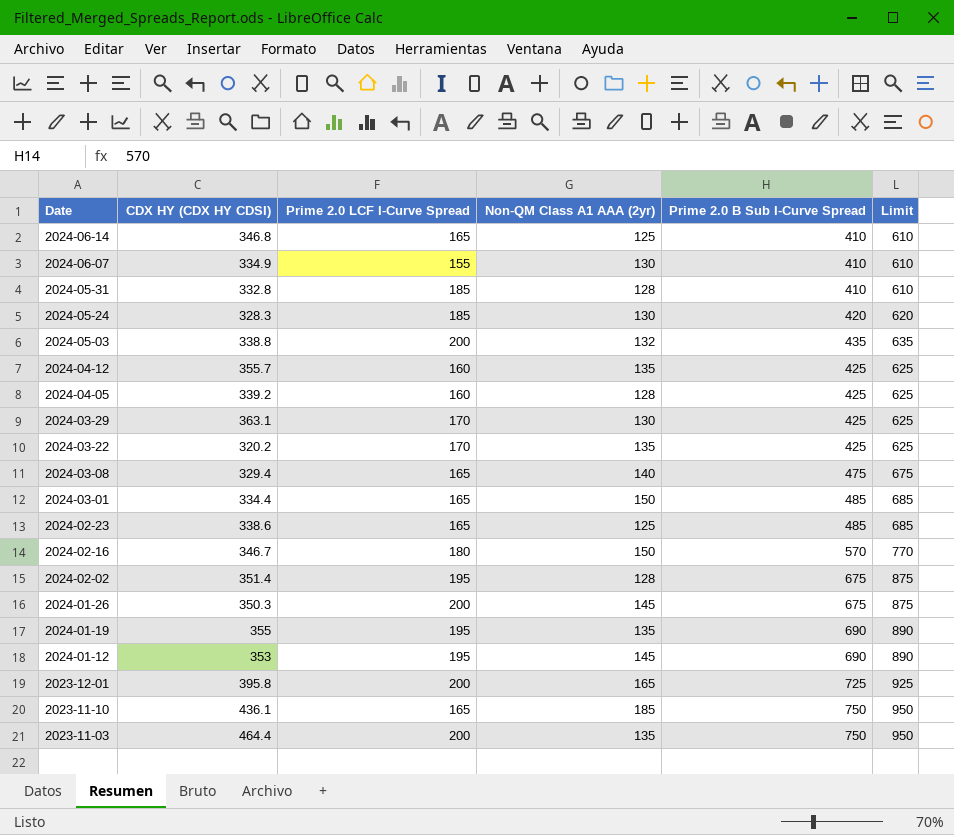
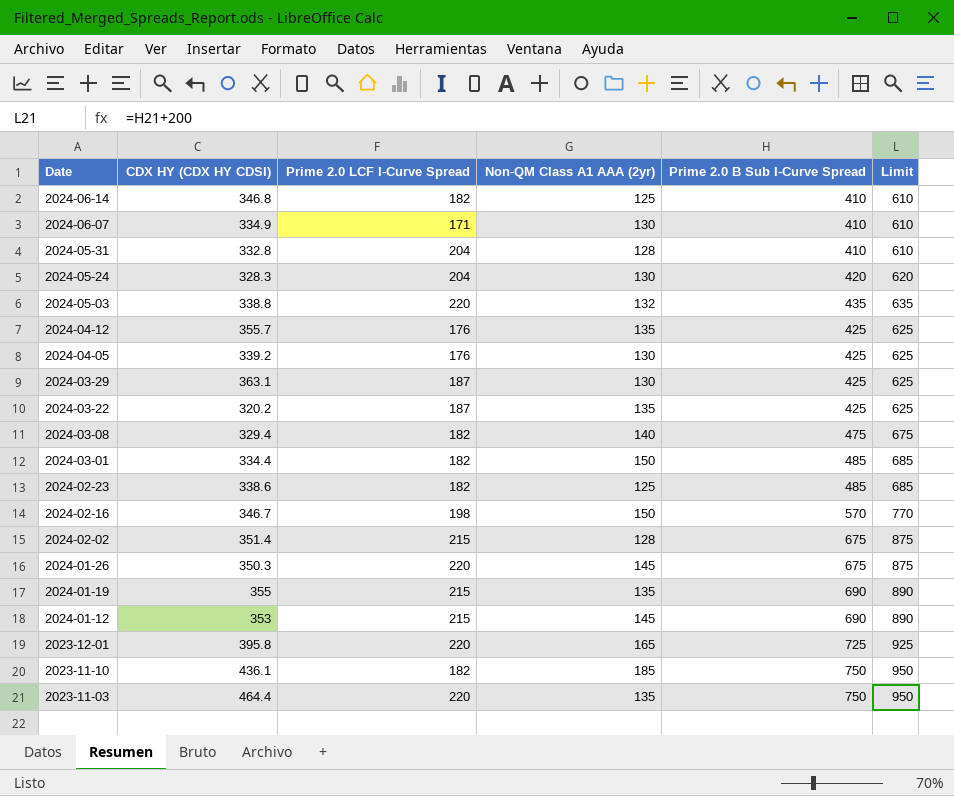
2024-06-14 | Prime 2.0 LCF I-Curve Spread: 165 -> 182
2024-06-07 | Prime 2.0 LCF I-Curve Spread: 155 -> 171
2024-05-31 | Prime 2.0 LCF I-Curve Spread: 185 -> 204
2024-05-24 | Prime 2.0 LCF I-Curve Spread: 185 -> 204
2024-05-03 | Prime 2.0 LCF I-Curve Spread: 200 -> 220
2024-04-12 | Prime 2.0 LCF I-Curve Spread: 160 -> 176
2024-04-05 | Prime 2.0 LCF I-Curve Spread: 160 -> 176
2024-04-05 | Non-QM Class A1 AAA (2yr): 128 -> 130
2024-03-29 | Prime 2.0 LCF I-Curve Spread: 170 -> 187
2024-03-22 | Prime 2.0 LCF I-Curve Spread: 170 -> 187
2024-03-08 | Prime 2.0 LCF I-Curve Spread: 165 -> 182
2024-03-01 | Prime 2.0 LCF I-Curve Spread: 165 -> 182
2024-02-23 | Prime 2.0 LCF I-Curve Spread: 165 -> 182
2024-02-16 | Prime 2.0 LCF I-Curve Spread: 180 -> 198
2024-02-02 | Prime 2.0 LCF I-Curve Spread: 195 -> 215
2024-01-26 | Prime 2.0 LCF I-Curve Spread: 200 -> 220
2024-01-19 | Prime 2.0 LCF I-Curve Spread: 195 -> 215
2024-01-12 | Prime 2.0 LCF I-Curve Spread: 195 -> 215
2023-12-01 | Prime 2.0 LCF I-Curve Spread: 200 -> 220
2023-11-10 | Prime 2.0 LCF I-Curve Spread: 165 -> 182
2023-11-03 | Prime 2.0 LCF I-Curve Spread: 200 -> 220

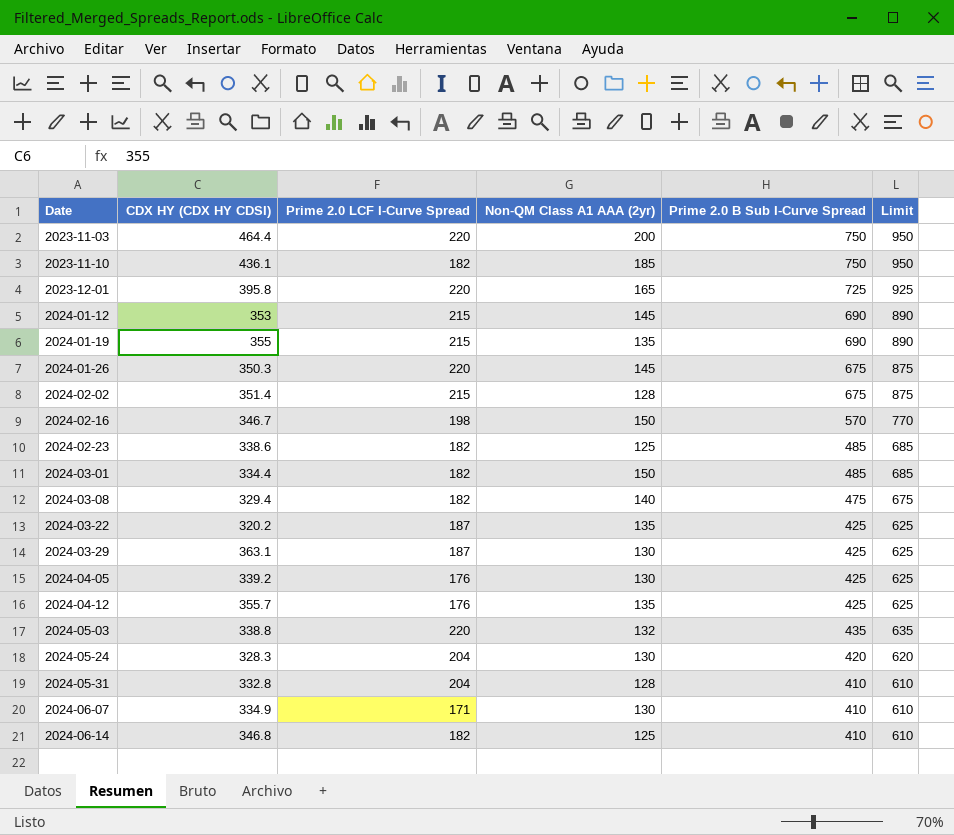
row order: Date descending -> Date ascending
2023-11-03 | Non-QM Class A1 AAA (2yr): 135 -> 200

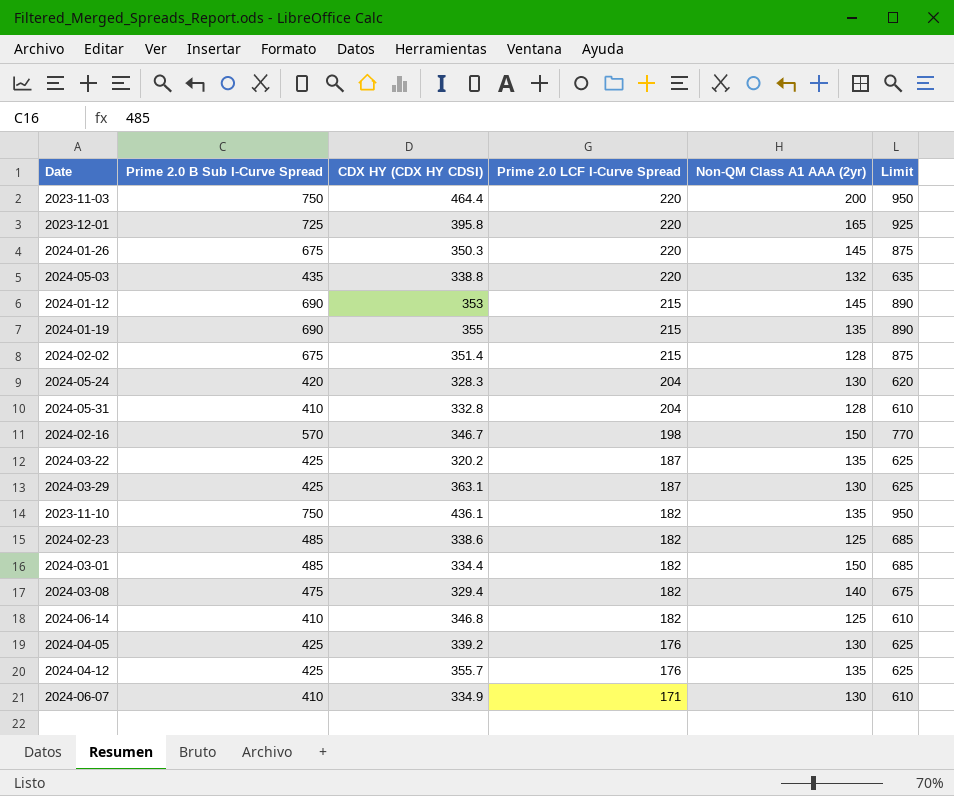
row order: Date ascending -> Prime 2.0 LCF I-Curve Spread descending
column Prime 2.0 B Sub I-Curve Spread | position: 5 -> 2
2023-11-10 | Non-QM Class A1 AAA (2yr): 185 -> 135

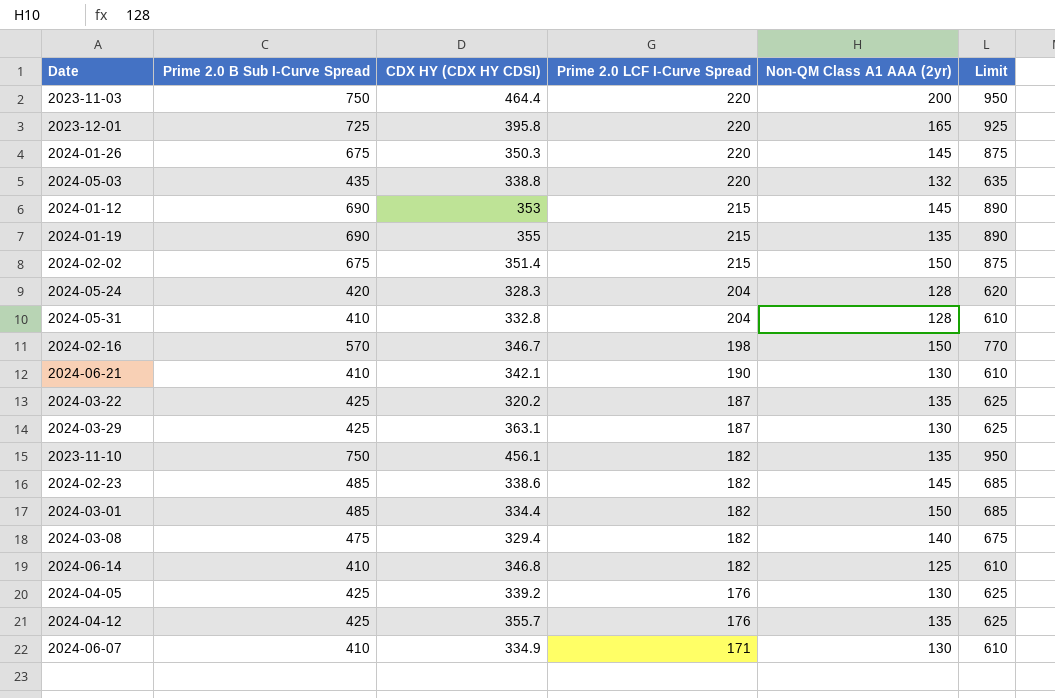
2024-02-02 | Non-QM Class A1 AAA (2yr): 128 -> 150
2024-05-24 | Non-QM Class A1 AAA (2yr): 130 -> 128
row 2024-06-21: none -> 410 | 342.1 | 190 | 130 | 610
2023-11-10 | CDX HY (CDX HY CDSI): 436.1 -> 456.1
2024-02-23 | Non-QM Class A1 AAA (2yr): 125 -> 145

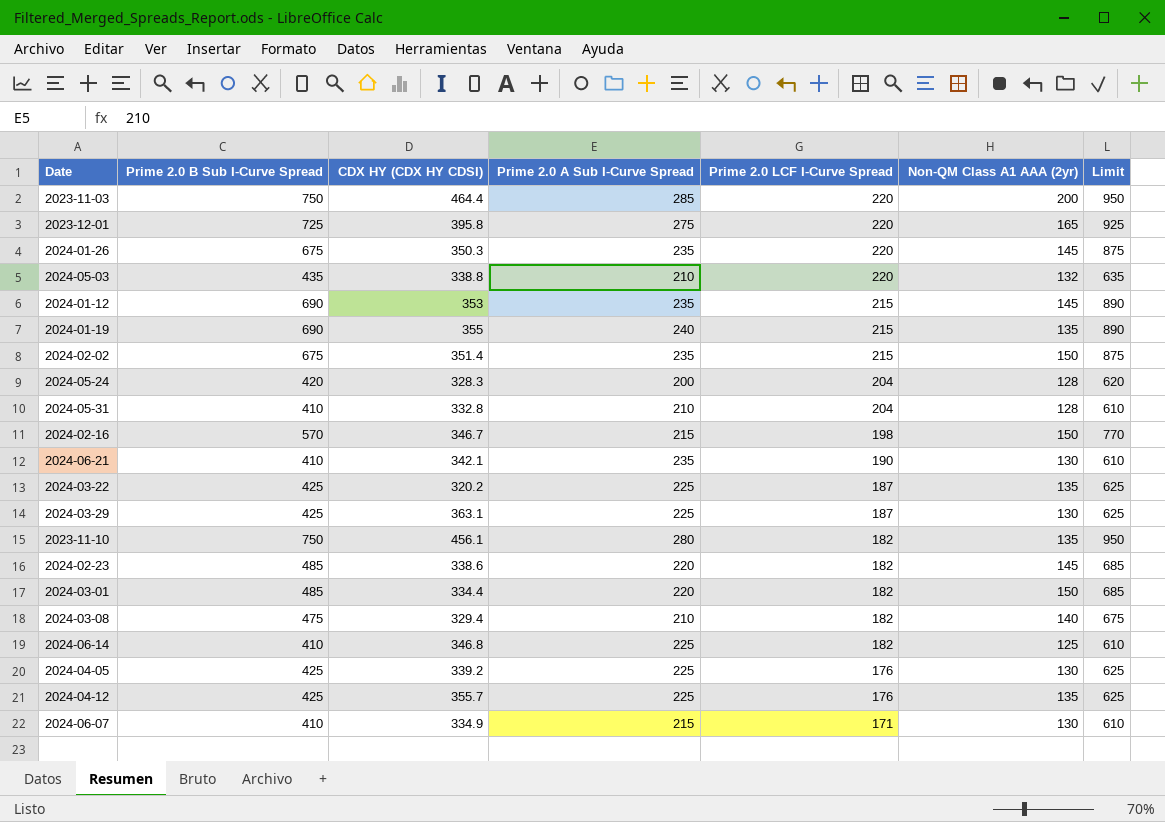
column Prime 2.0 A Sub I-Curve Spread | position: none -> 4

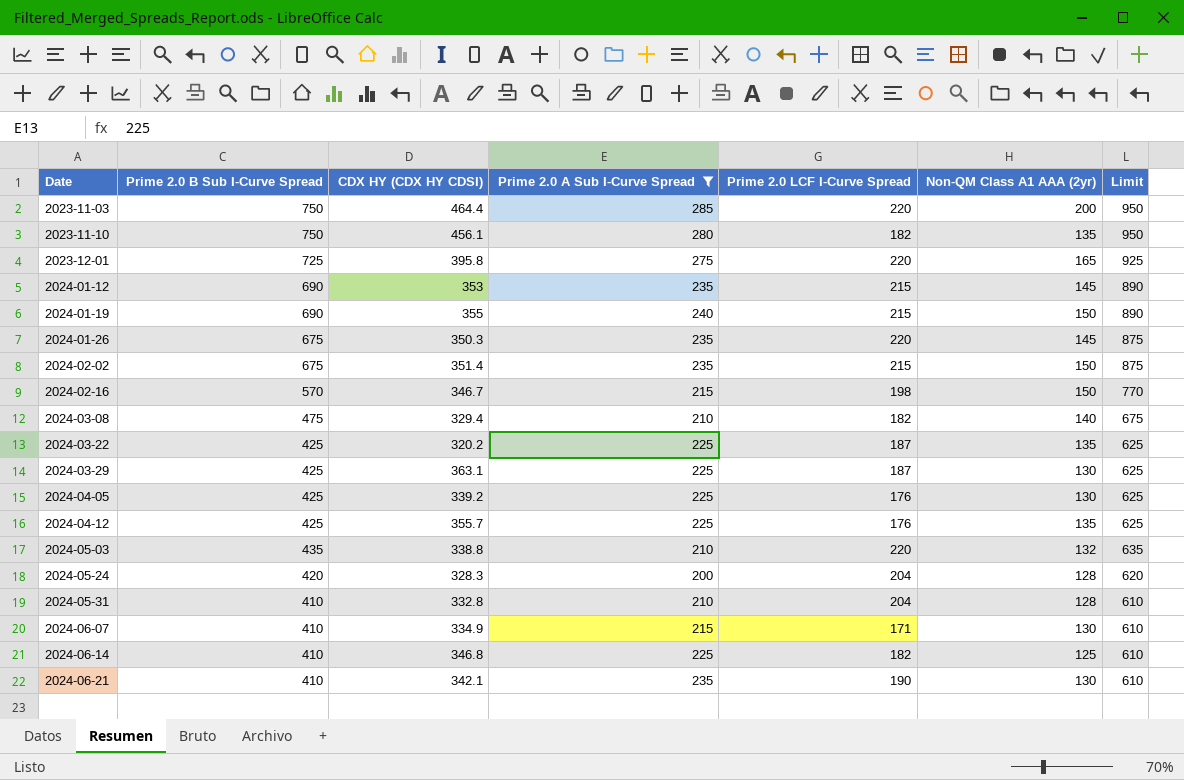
filter: none -> Prime 2.0 A Sub I-Curve Spread != 220
row order: Prime 2.0 LCF I-Curve Spread descending -> Date ascending
2024-01-19 | Non-QM Class A1 AAA (2yr): 135 -> 150

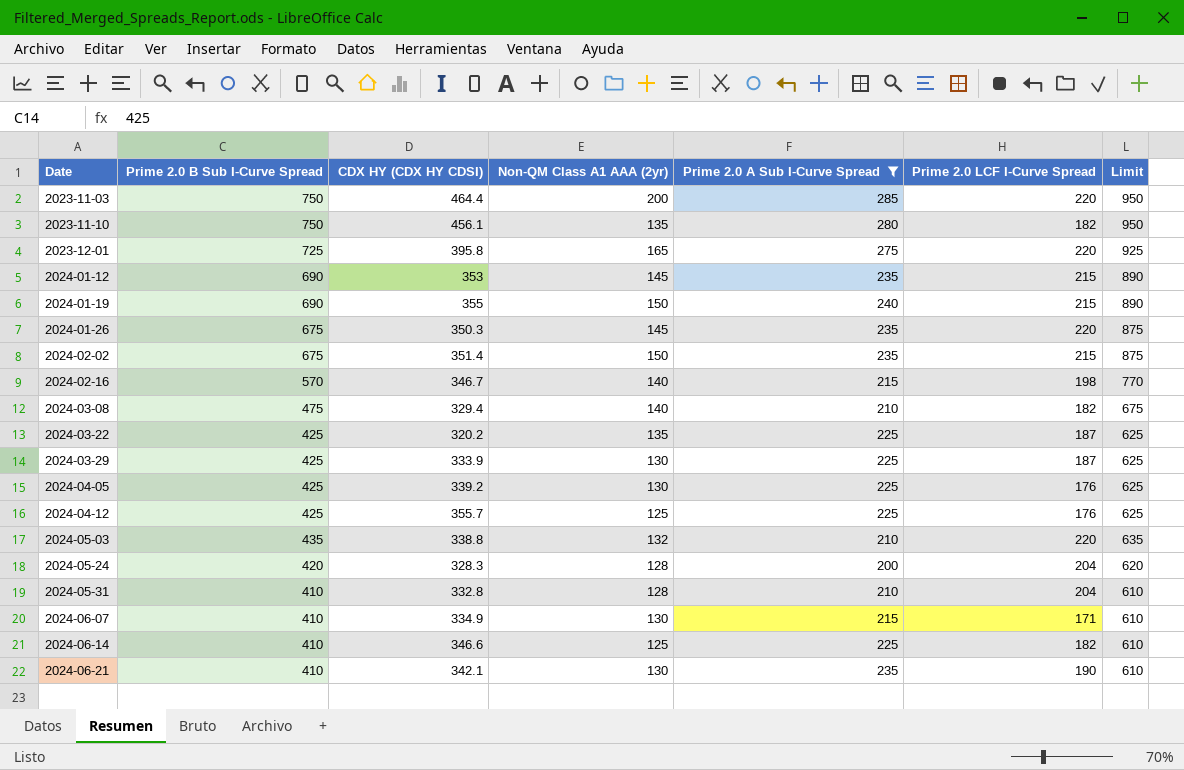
column Non-QM Class A1 AAA (2yr) | position: 6 -> 4
2024-02-16 | Non-QM Class A1 AAA (2yr): 150 -> 140
2024-03-29 | CDX HY (CDX HY CDSI): 363.1 -> 333.9
2024-04-12 | Non-QM Class A1 AAA (2yr): 135 -> 125
2024-06-14 | CDX HY (CDX HY CDSI): 346.8 -> 346.6

